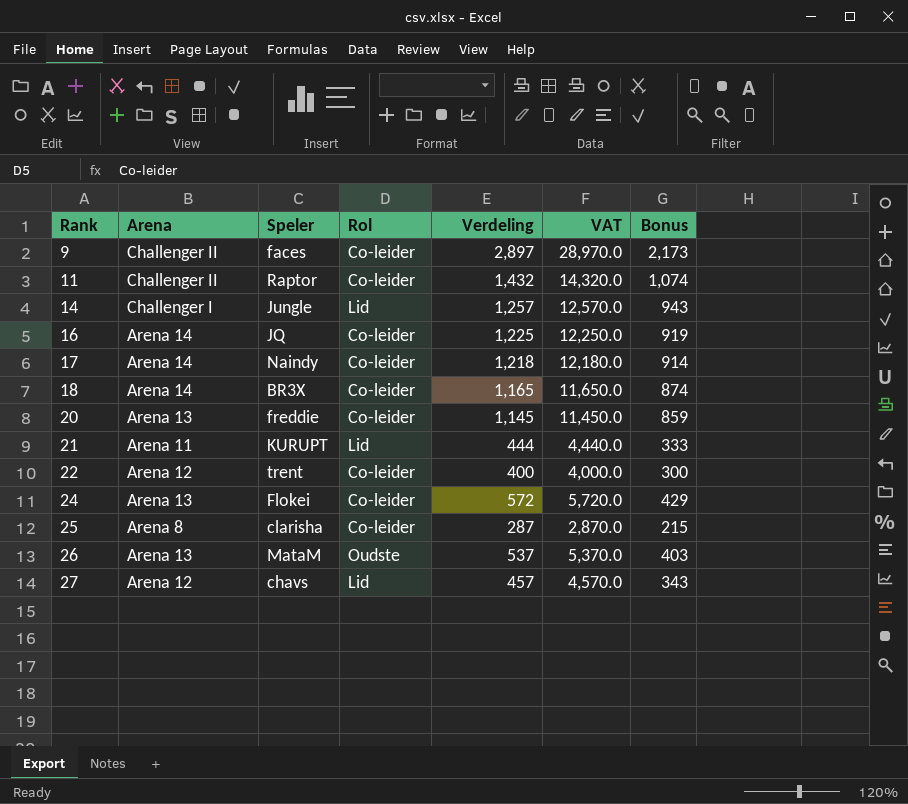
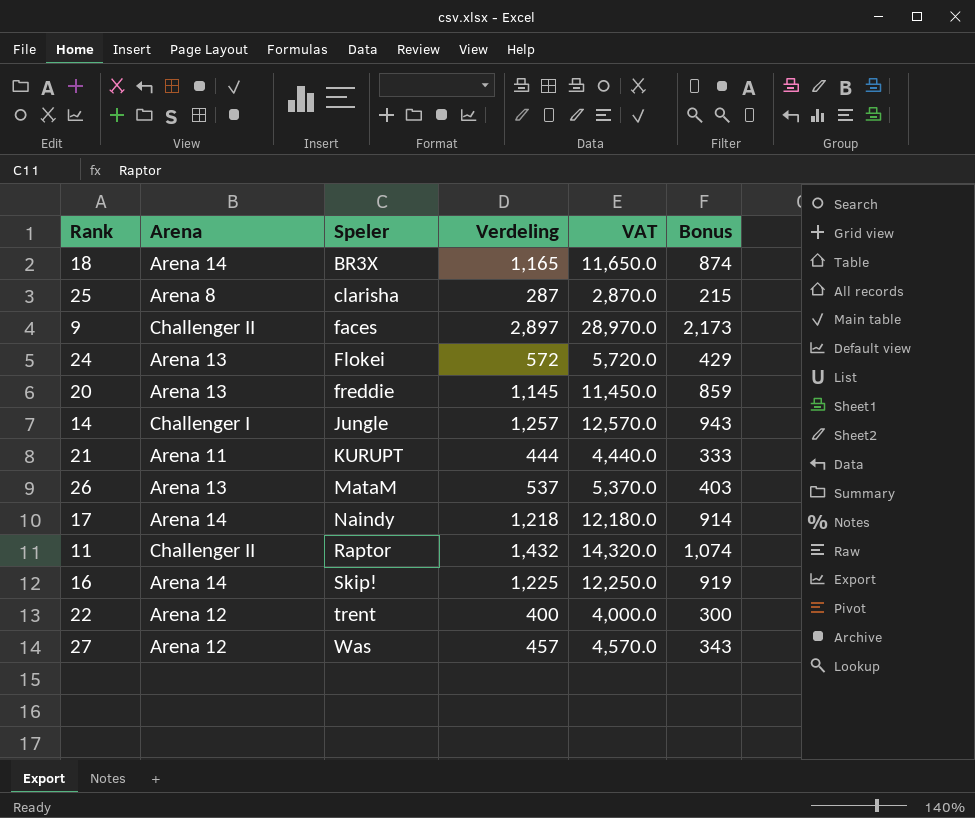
row order: Rank ascending -> Speler ascending
column Rol | position: 4 -> none
16 | Speler: JQ -> Skip!
27 | Speler: chavs -> Was

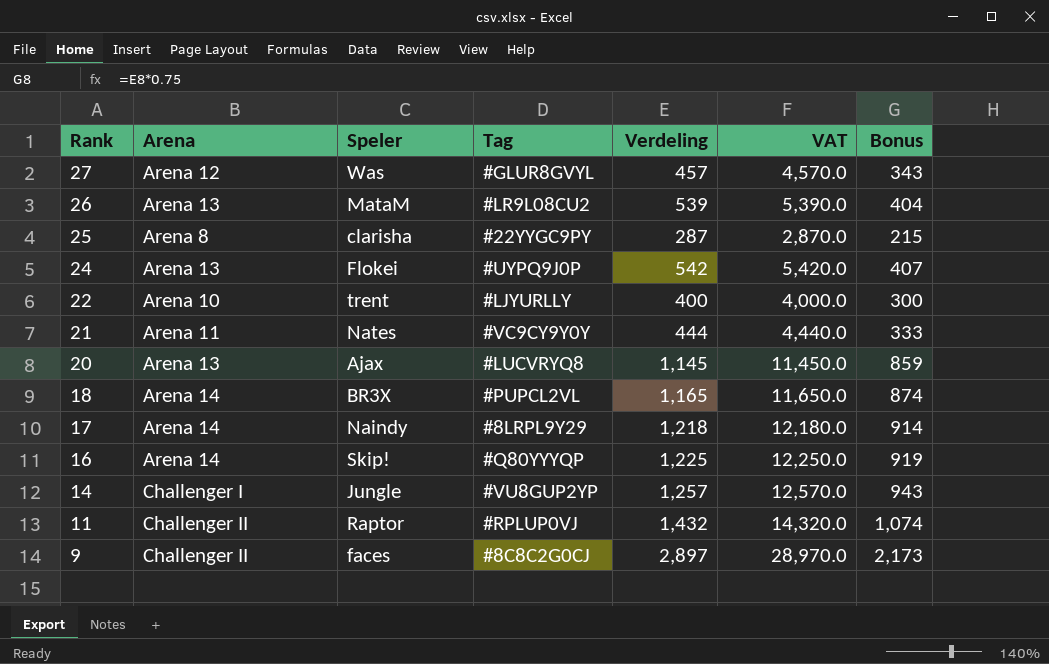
row order: Speler ascending -> Rank descending
column Tag | position: none -> 4
26 | Verdeling: 537 -> 539
26 | VAT: 5,370.0 -> 5,390.0
26 | Bonus: 403 -> 404
24 | Verdeling: 572 -> 542
24 | VAT: 5,720.0 -> 5,420.0
24 | Bonus: 429 -> 407
22 | Arena: Arena 12 -> Arena 10
21 | Speler: KURUPT -> Nates
20 | Speler: freddie -> Ajax

